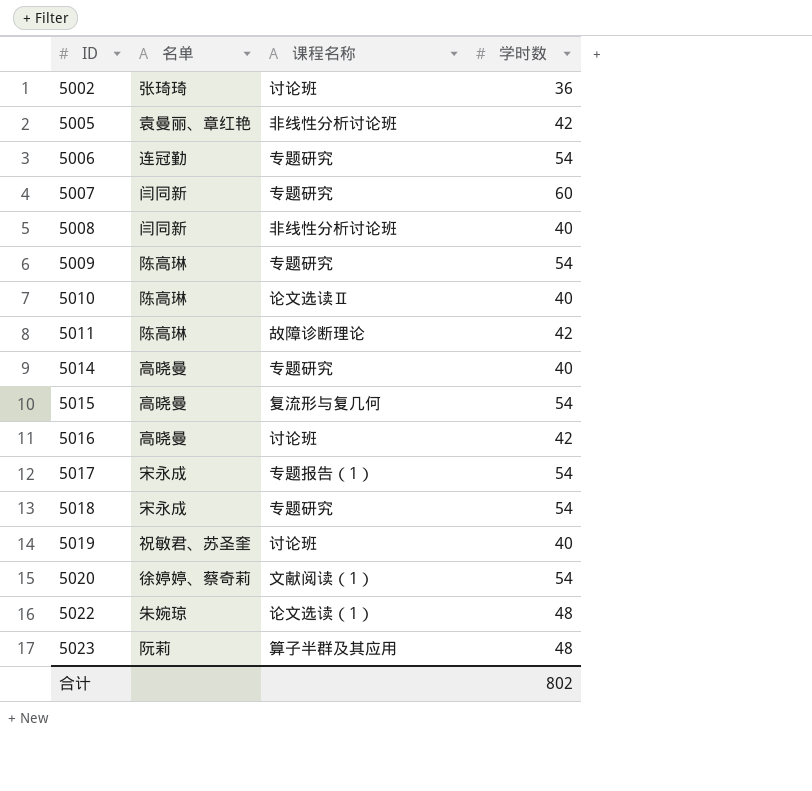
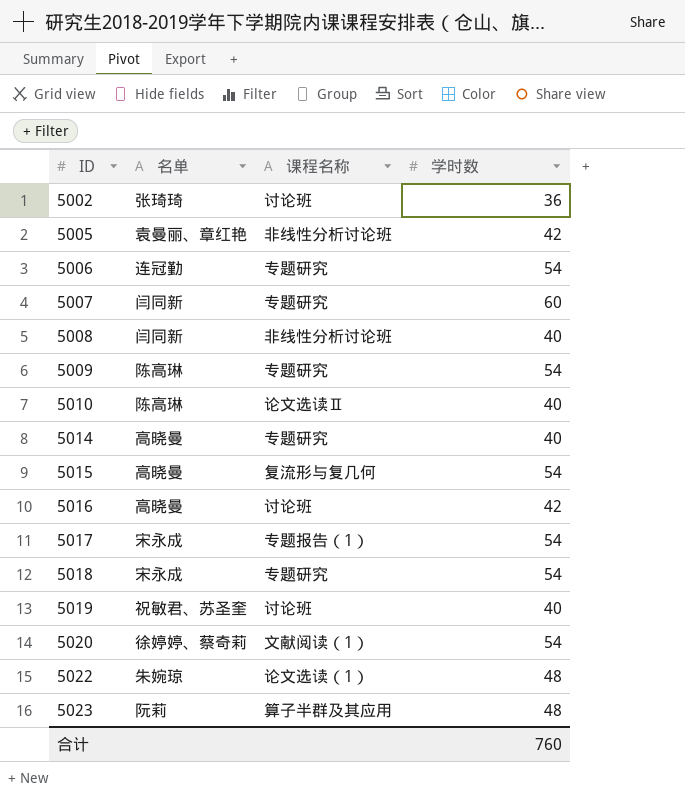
row 5011: 陈高琳 | 故障诊断理论 | 42 -> none
合计 | 学时数: 802 -> 760

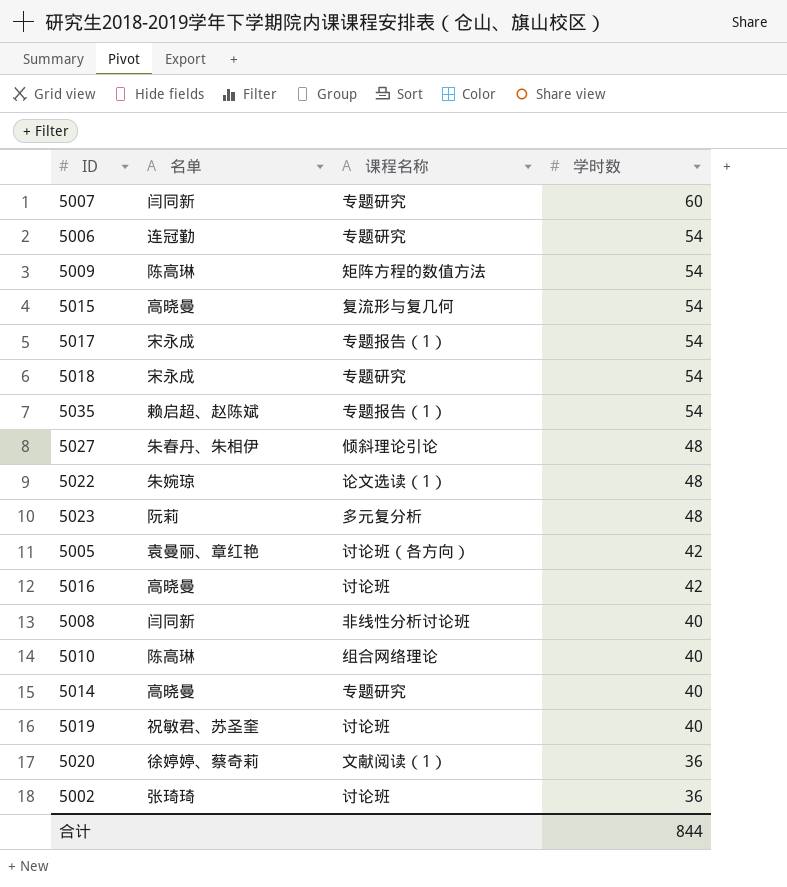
row order: ID ascending -> 学时数 descending
5009 | 课程名称: 专题研究 -> 矩阵方程的数值方法
row 5035: none -> 赖启超、赵陈斌 | 专题报告（1） | 54
row 5027: none -> 朱春丹、朱相伊 | 倾斜理论引论 | 48
5023 | 课程名称: 算子半群及其应用 -> 多元复分析
5005 | 课程名称: 非线性分析讨论班 -> 讨论班（各方向）
5010 | 课程名称: 论文选读Ⅱ -> 组合网络理论
5020 | 学时数: 54 -> 36
合计 | 学时数: 760 -> 844

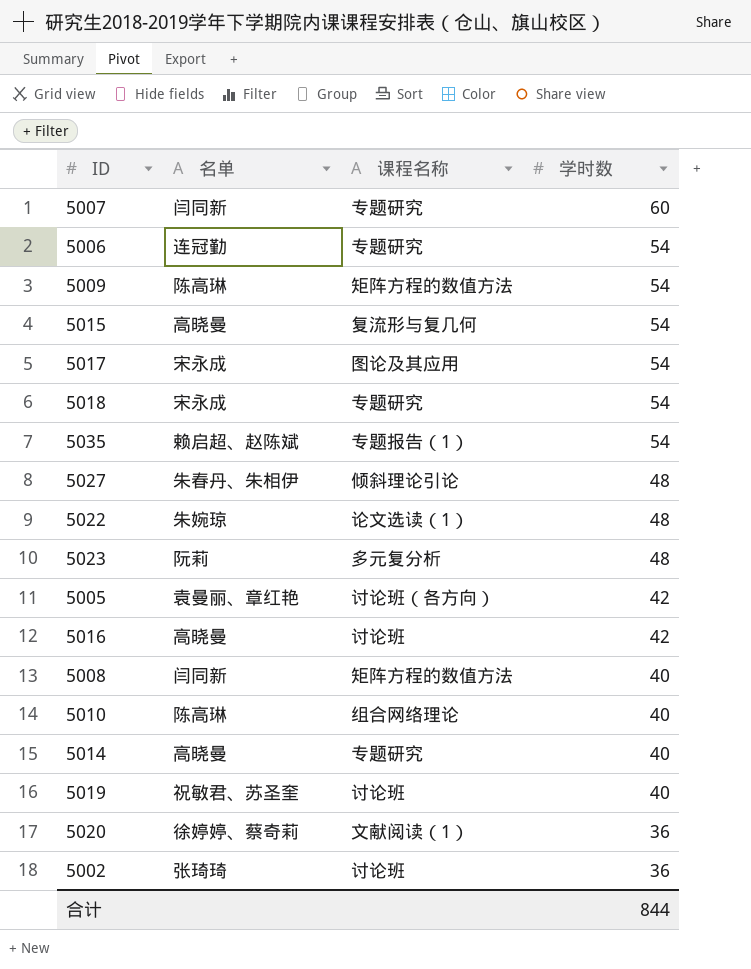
5017 | 课程名称: 专题报告（1） -> 图论及其应用
5008 | 课程名称: 非线性分析讨论班 -> 矩阵方程的数值方法

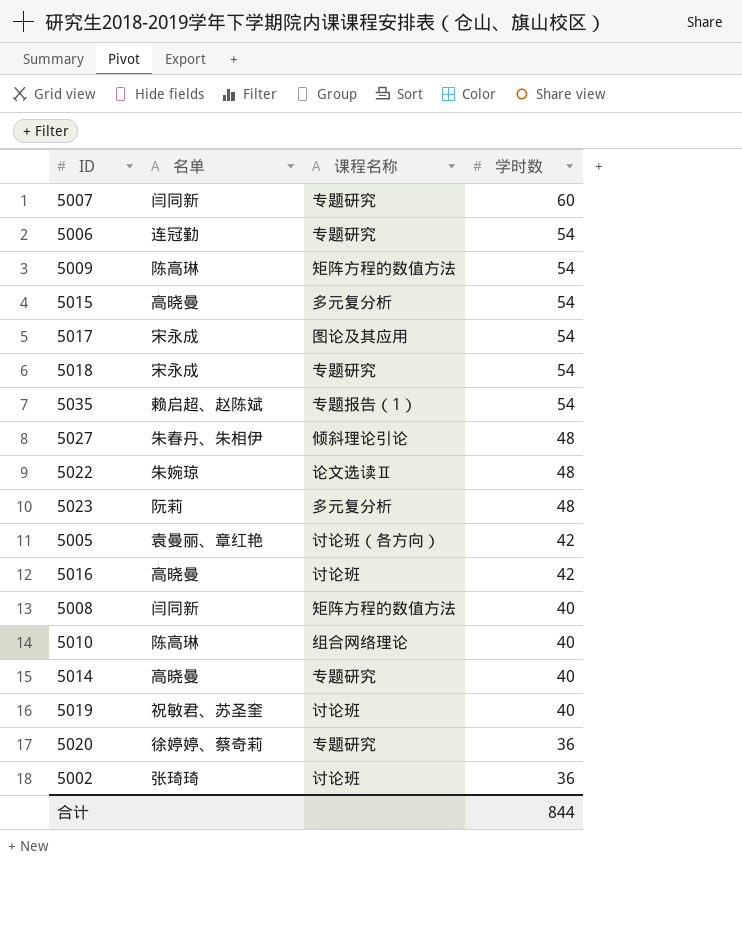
5015 | 课程名称: 复流形与复几何 -> 多元复分析
5022 | 课程名称: 论文选读（1） -> 论文选读Ⅱ
5020 | 课程名称: 文献阅读（1） -> 专题研究

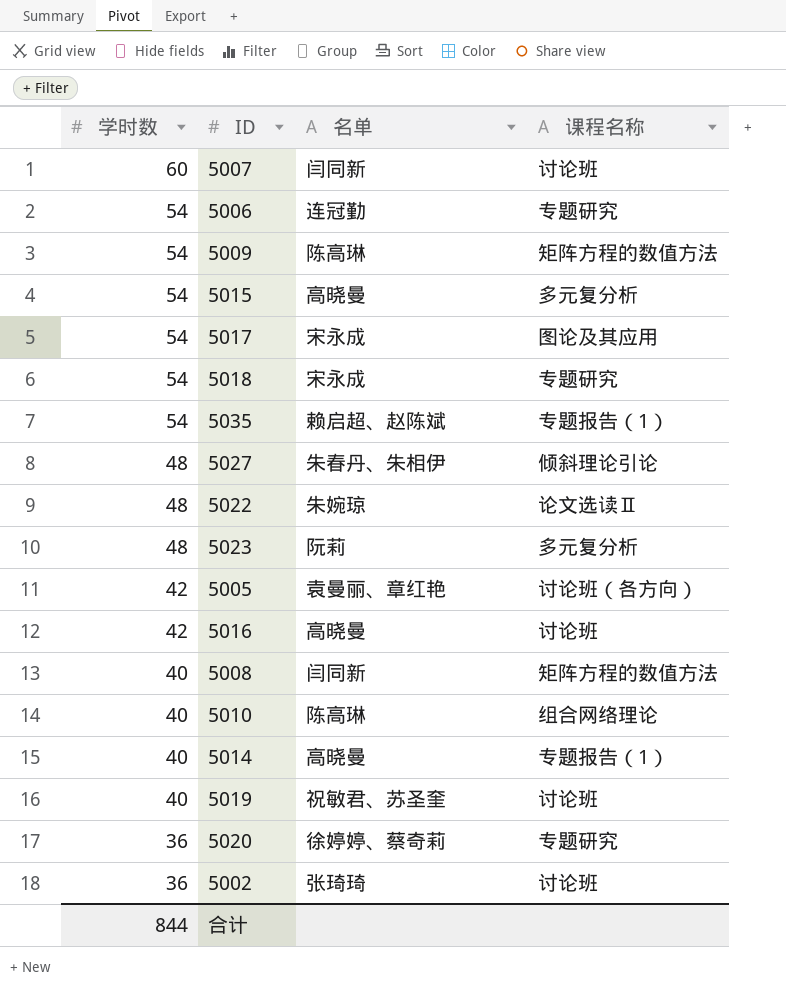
column 学时数 | position: 4 -> 1
5007 | 课程名称: 专题研究 -> 讨论班
5014 | 课程名称: 专题研究 -> 专题报告（1）

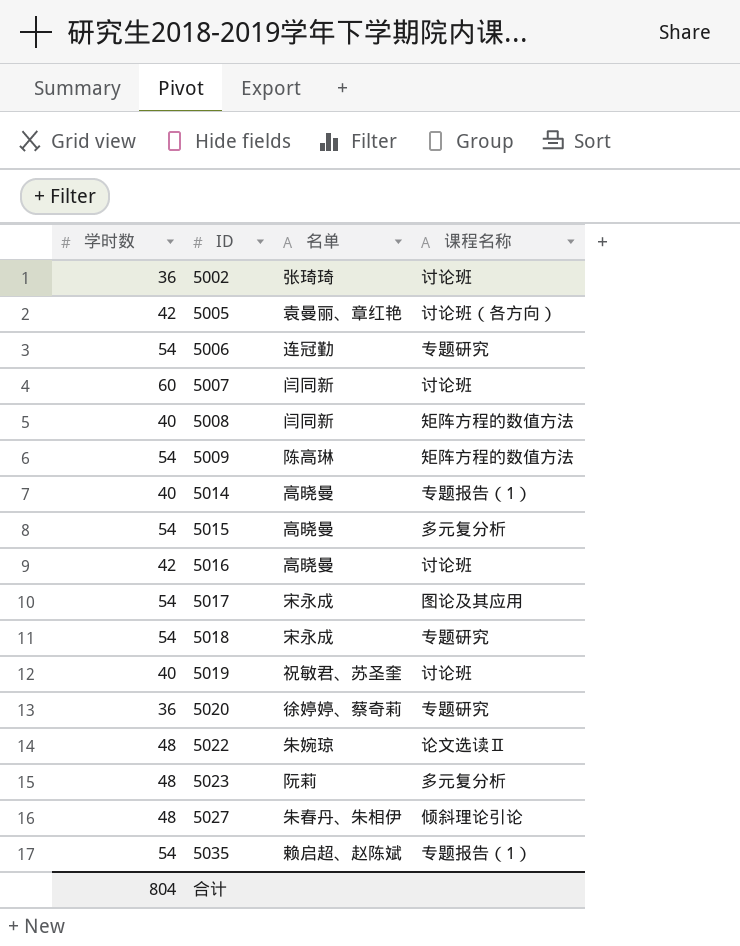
row order: 学时数 descending -> ID ascending
row 5010: 40 | 陈高琳 | 组合网络理论 -> none
合计 | 学时数: 844 -> 804

